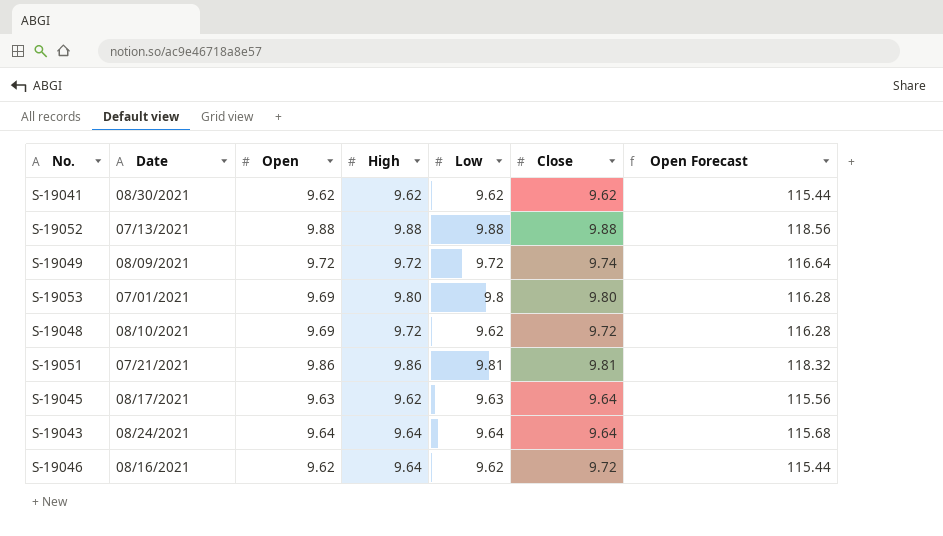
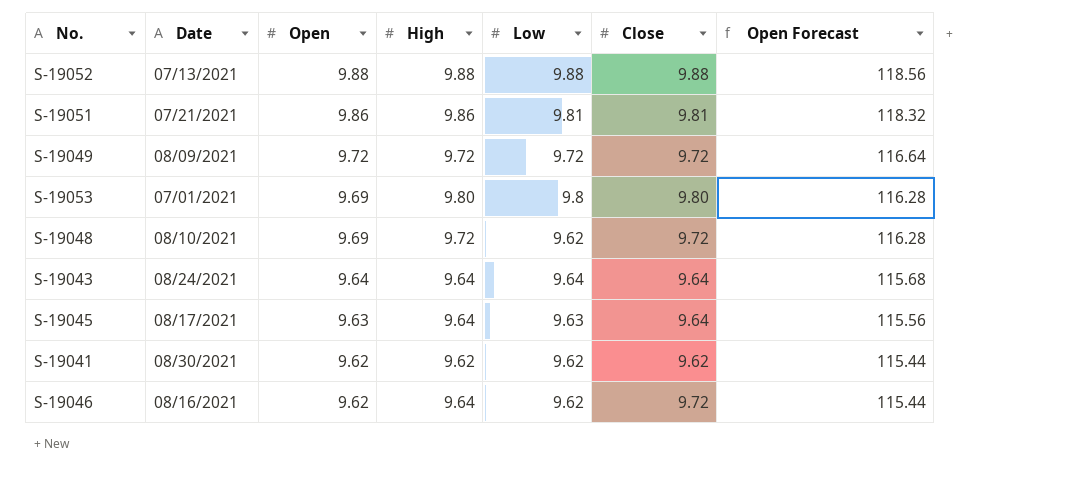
row order: none -> Open descending
S-19049 | Close: 9.74 -> 9.72
S-19045 | High: 9.62 -> 9.64

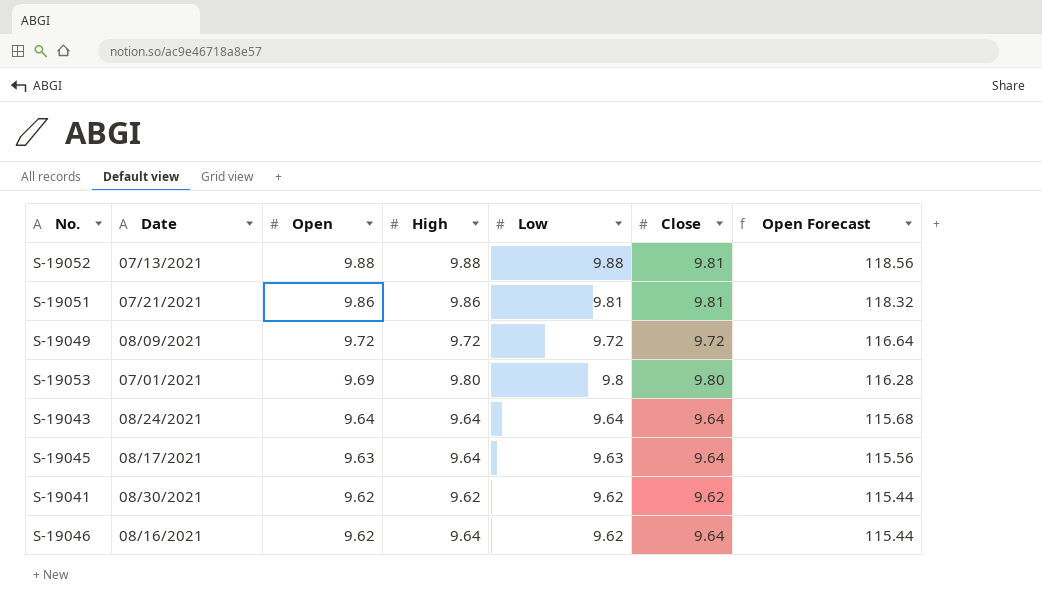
row S-19048: 08/10/2021 | 9.69 | 9.72 | 9.62 | 9.72 | 116.28 -> none
S-19052 | Close: 9.88 -> 9.81
S-19046 | Close: 9.72 -> 9.64

